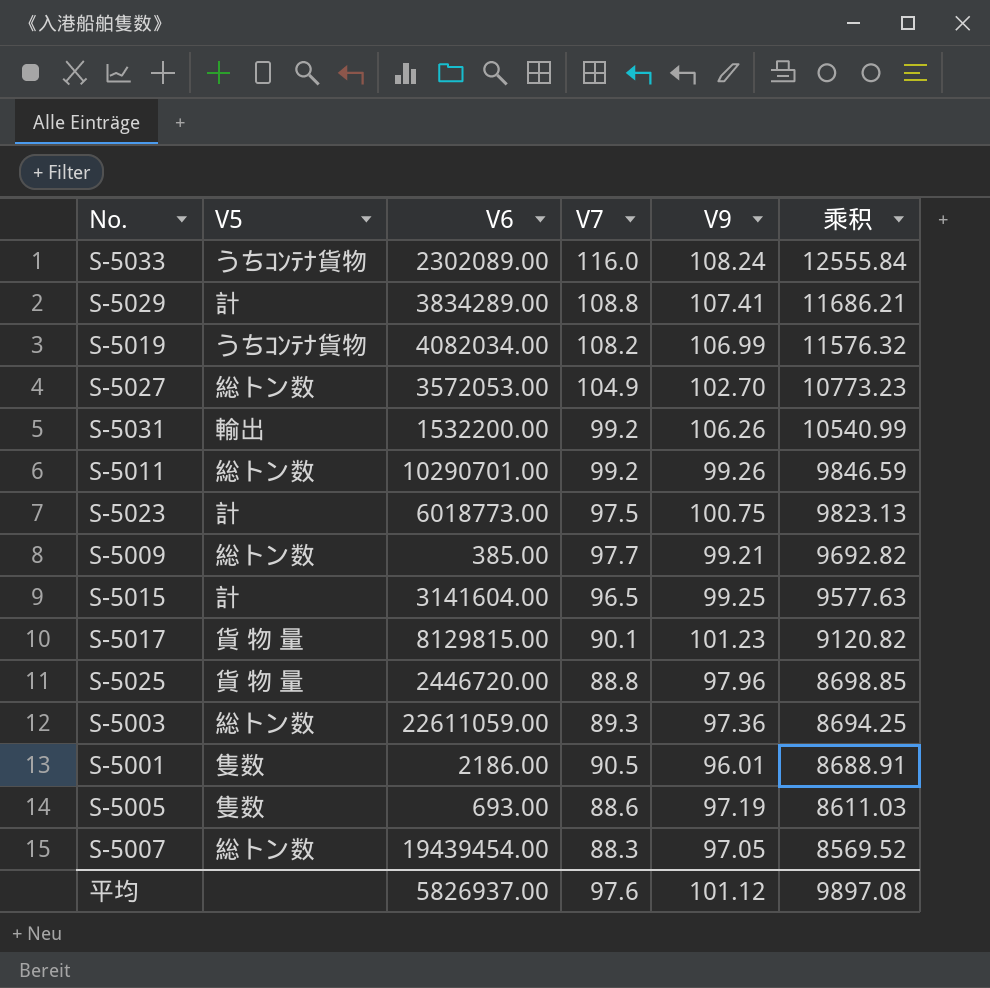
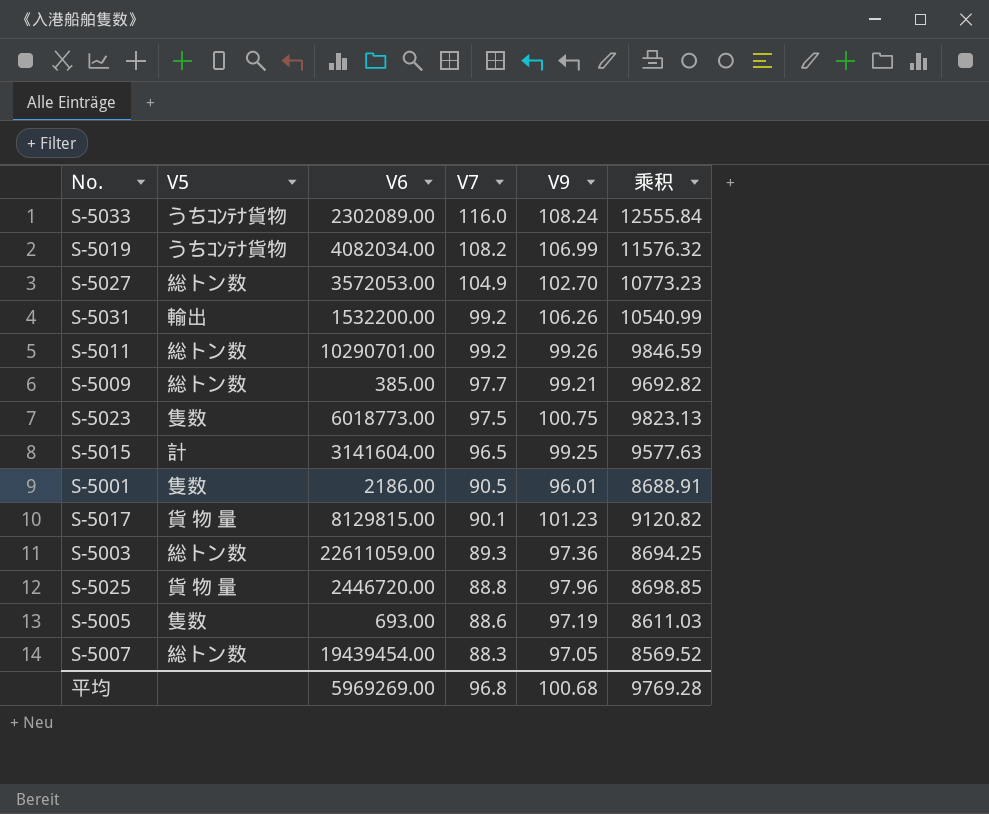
row order: 乘积 descending -> V7 descending
row S-5029: 計 | 3834289.00 | 108.8 | 107.41 | 11686.21 -> none
S-5023 | V5: 計 -> 隻数
平均 | V6: 5826937.00 -> 5969269.00
平均 | V7: 97.6 -> 96.8
平均 | V9: 101.12 -> 100.68
平均 | 乘积: 9897.08 -> 9769.28

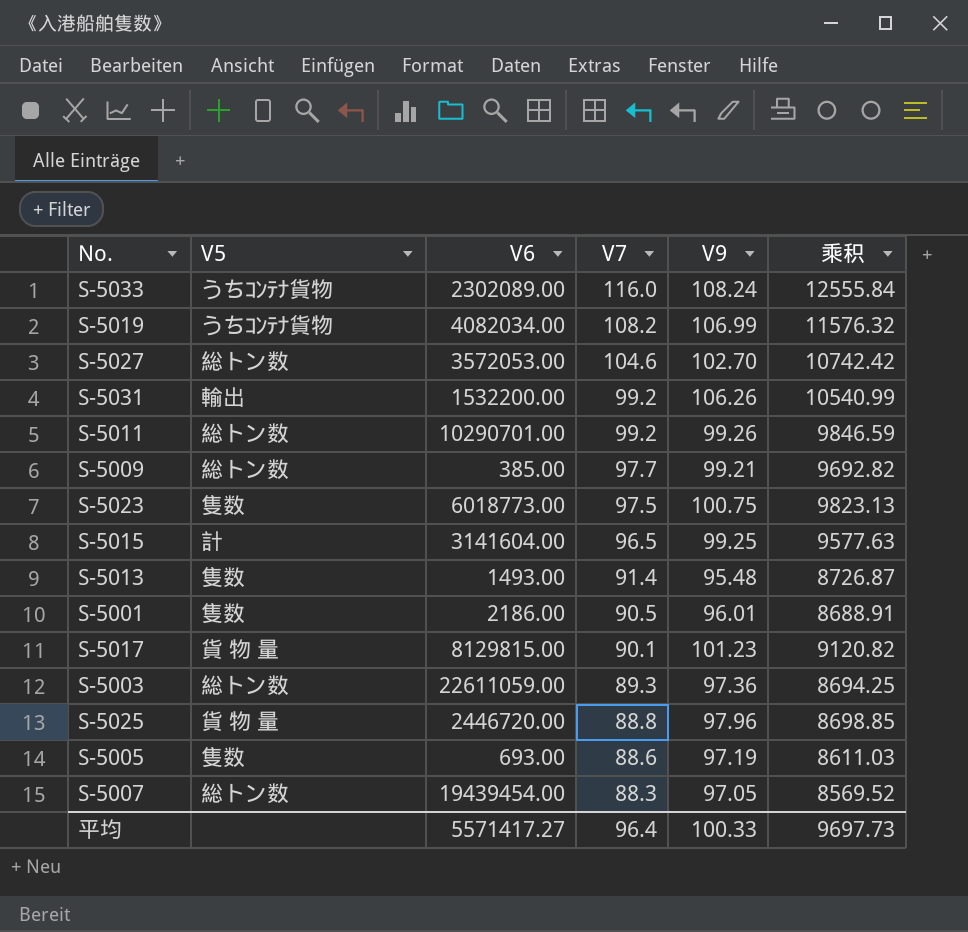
S-5027 | V7: 104.9 -> 104.6
S-5027 | 乘积: 10773.23 -> 10742.42
row S-5013: none -> 隻数 | 1493.00 | 91.4 | 95.48 | 8726.87
平均 | V6: 5969269.00 -> 5571417.27
平均 | V7: 96.8 -> 96.4
平均 | V9: 100.68 -> 100.33
平均 | 乘积: 9769.28 -> 9697.73

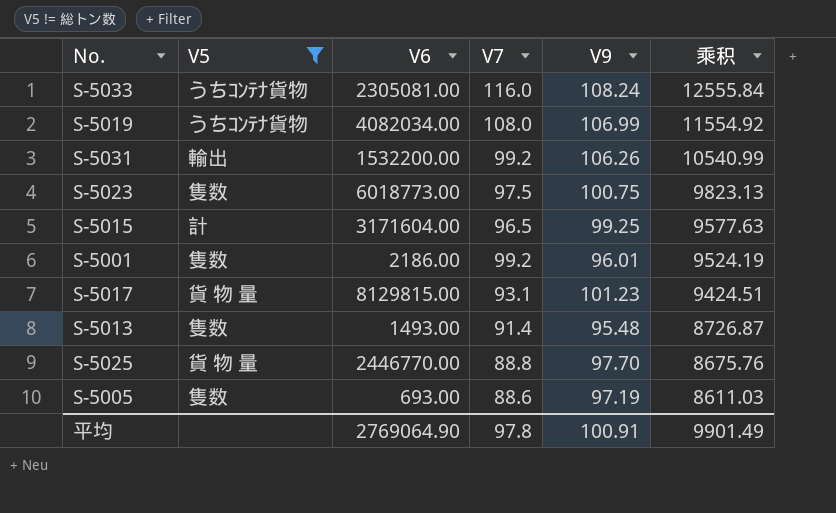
filter: none -> V5 != 総トン数
row order: V7 descending -> 乘积 descending
S-5033 | V6: 2302089.00 -> 2305081.00
S-5019 | V7: 108.2 -> 108.0
S-5019 | 乘积: 11576.32 -> 11554.92
S-5015 | V6: 3141604.00 -> 3171604.00
S-5001 | V7: 90.5 -> 99.2
S-5001 | 乘积: 8688.91 -> 9524.19
S-5017 | V7: 90.1 -> 93.1
S-5017 | 乘积: 9120.82 -> 9424.51
S-5025 | V6: 2446720.00 -> 2446770.00
S-5025 | V9: 97.96 -> 97.70
S-5025 | 乘积: 8698.85 -> 8675.76
平均 | V6: 5571417.27 -> 2769064.90
平均 | V7: 96.4 -> 97.8
平均 | V9: 100.33 -> 100.91
平均 | 乘积: 9697.73 -> 9901.49

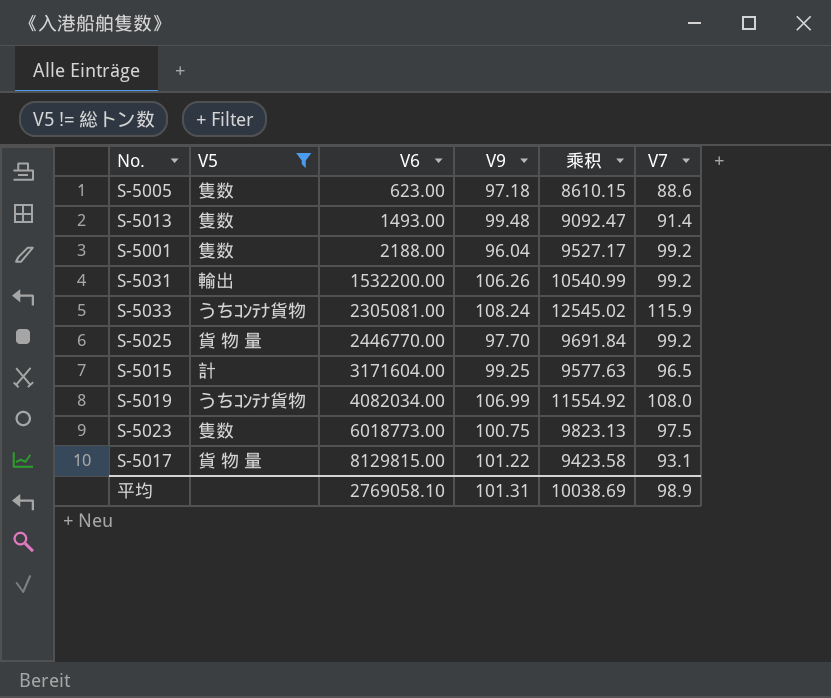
row order: 乘积 descending -> V6 ascending
column V7 | position: 4 -> 6
S-5005 | V6: 693.00 -> 623.00
S-5005 | V9: 97.19 -> 97.18
S-5005 | 乘积: 8611.03 -> 8610.15
S-5013 | V9: 95.48 -> 99.48
S-5013 | 乘积: 8726.87 -> 9092.47
S-5001 | V6: 2186.00 -> 2188.00
S-5001 | V9: 96.01 -> 96.04
S-5001 | 乘积: 9524.19 -> 9527.17
S-5033 | 乘积: 12555.84 -> 12545.02
S-5033 | V7: 116.0 -> 115.9
S-5025 | 乘积: 8675.76 -> 9691.84
S-5025 | V7: 88.8 -> 99.2
S-5017 | V9: 101.23 -> 101.22
S-5017 | 乘积: 9424.51 -> 9423.58
平均 | V6: 2769064.90 -> 2769058.10
平均 | V9: 100.91 -> 101.31
平均 | 乘积: 9901.49 -> 10038.69
平均 | V7: 97.8 -> 98.9

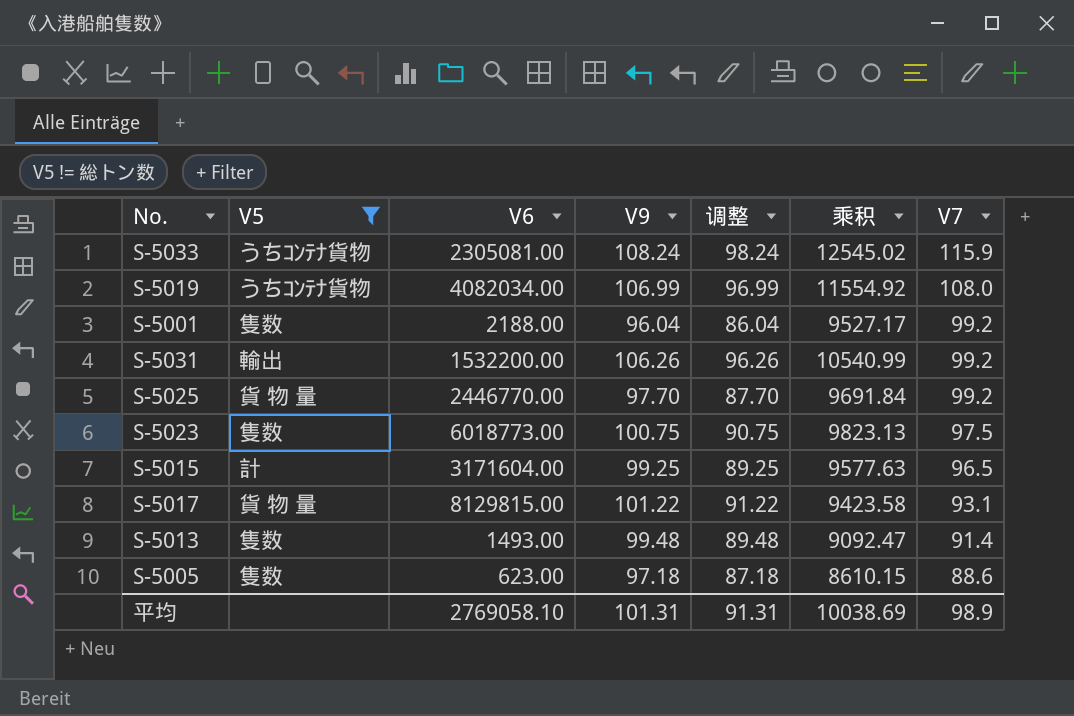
row order: V6 ascending -> V7 descending
column 调整 | formula: none -> [V9] - 10

